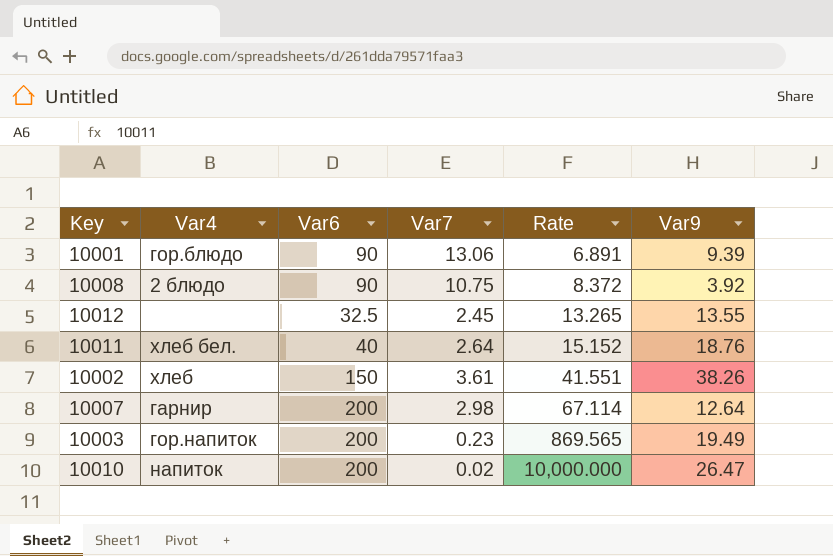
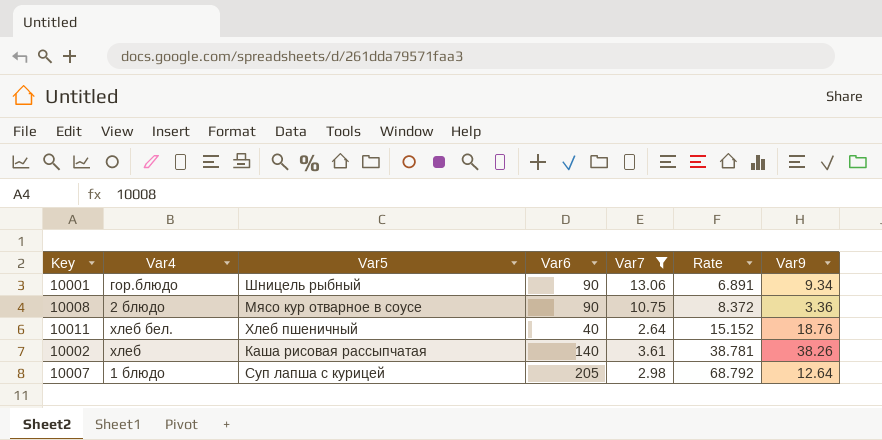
filter: none -> Var7 >= 2.64
column Var5 | position: none -> 3
10001 | Var9: 9.39 -> 9.34
10008 | Var9: 3.92 -> 3.36
10002 | Var6: 150 -> 140
10002 | Rate: 41.551 -> 38.781
10007 | Var4: гарнир -> 1 блюдо
10007 | Var6: 200 -> 205
10007 | Rate: 67.114 -> 68.792

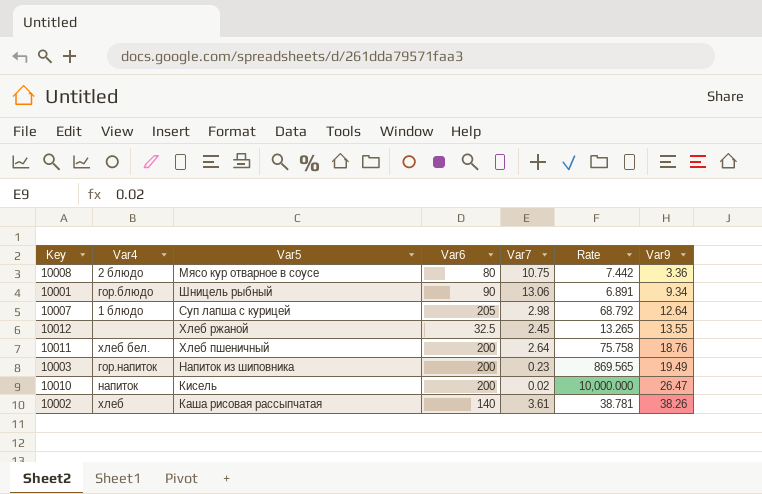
filter: Var7 >= 2.64 -> none
row order: Rate ascending -> Var9 ascending
10008 | Var6: 90 -> 80
10008 | Rate: 8.372 -> 7.442
10011 | Var6: 40 -> 200
10011 | Rate: 15.152 -> 75.758

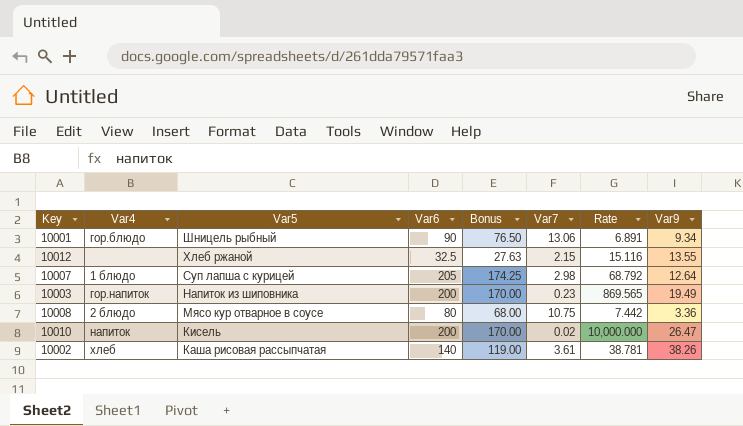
row order: Var9 ascending -> Var5 descending
column Bonus | formula: none -> [Var6] * 0.85
row 10011: хлеб бел. | Хлеб пшеничный | 200 | 2.64 | 75.758 | 18.76 -> none
10012 | Var7: 2.45 -> 2.15
10012 | Rate: 13.265 -> 15.116

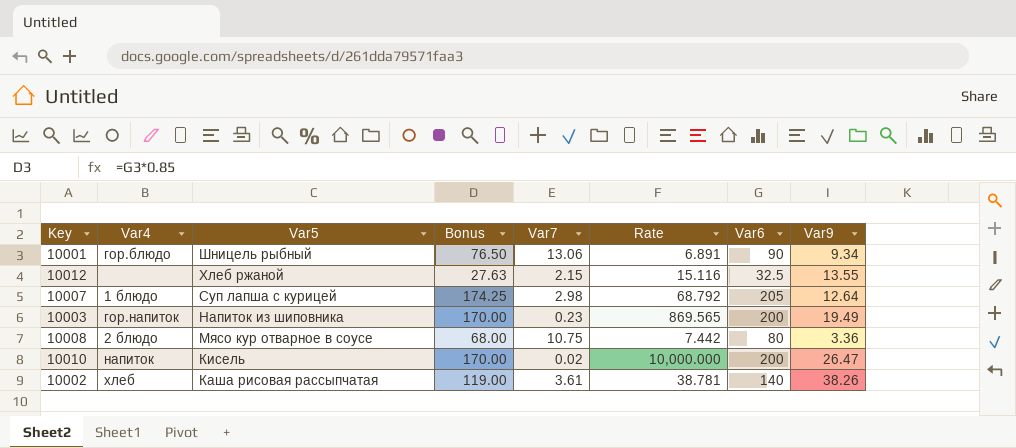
column Var6 | position: 4 -> 7

